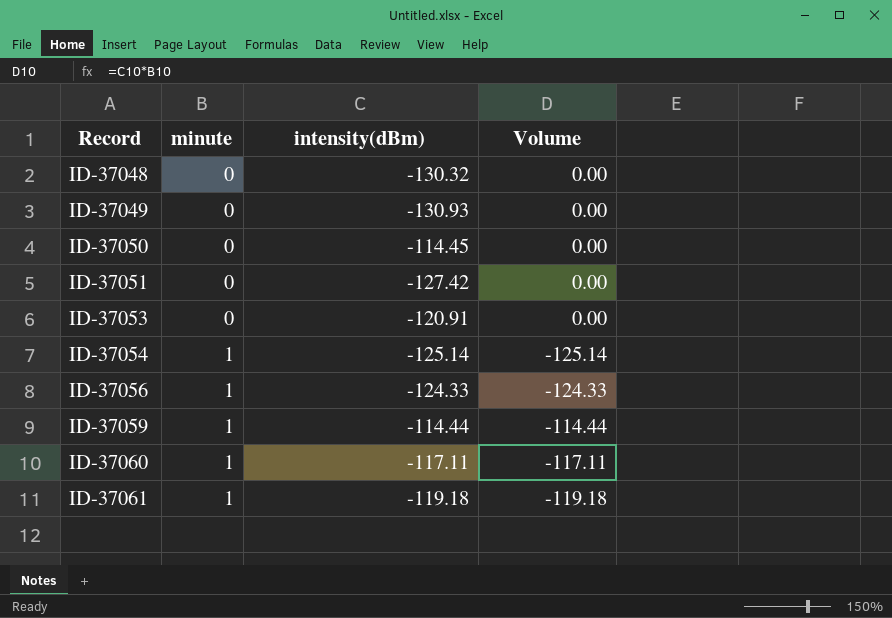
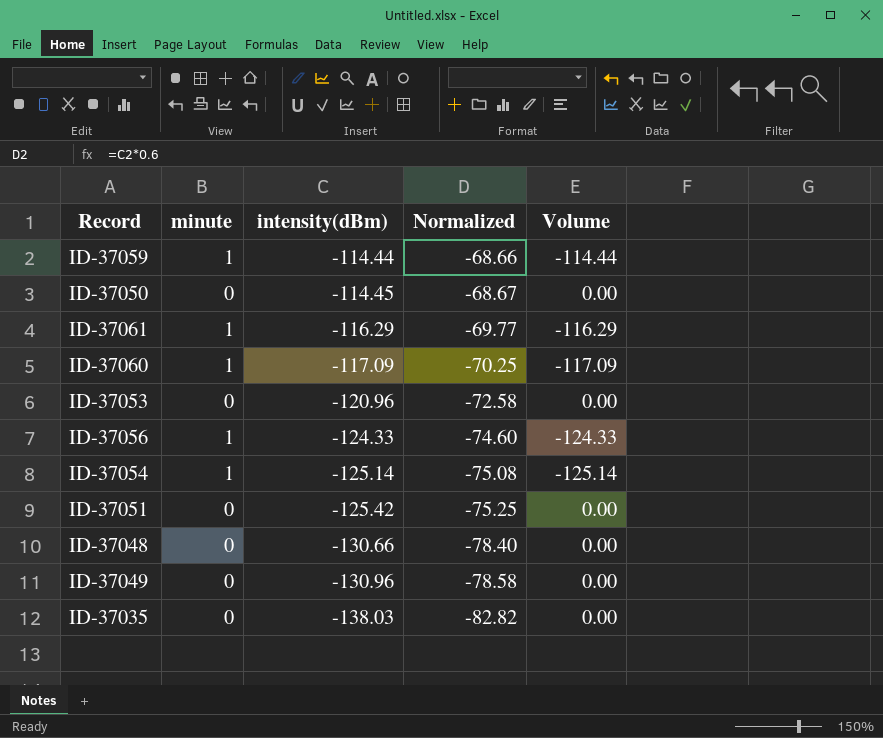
row order: Record ascending -> intensity(dBm) descending
column Normalized | formula: none -> [intensity(dBm)] * 0.6
ID-37061 | intensity(dBm): -119.18 -> -116.29
ID-37061 | Volume: -119.18 -> -116.29
ID-37060 | intensity(dBm): -117.11 -> -117.09
ID-37060 | Volume: -117.11 -> -117.09
ID-37053 | intensity(dBm): -120.91 -> -120.96
ID-37051 | intensity(dBm): -127.42 -> -125.42
ID-37048 | intensity(dBm): -130.32 -> -130.66
ID-37049 | intensity(dBm): -130.93 -> -130.96
row ID-37035: none -> 0 | -138.03 | -82.82 | 0.00

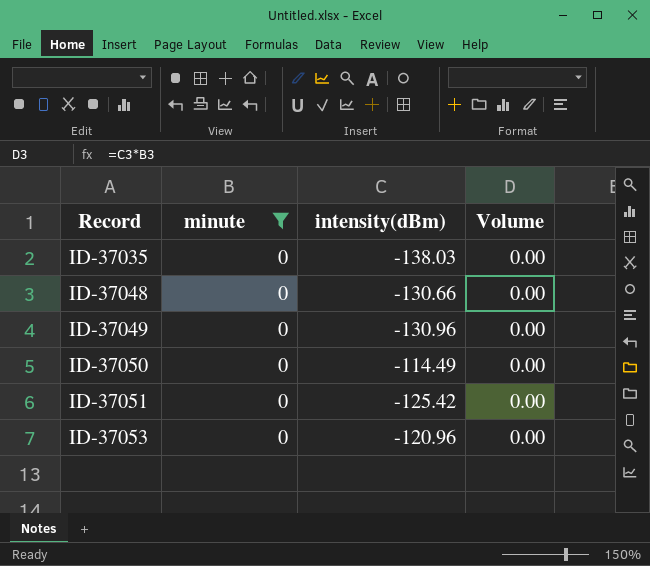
filter: none -> minute = 0
row order: intensity(dBm) descending -> Record ascending
column Normalized | formula: [intensity(dBm)] * 0.6 -> none
ID-37050 | intensity(dBm): -114.45 -> -114.49

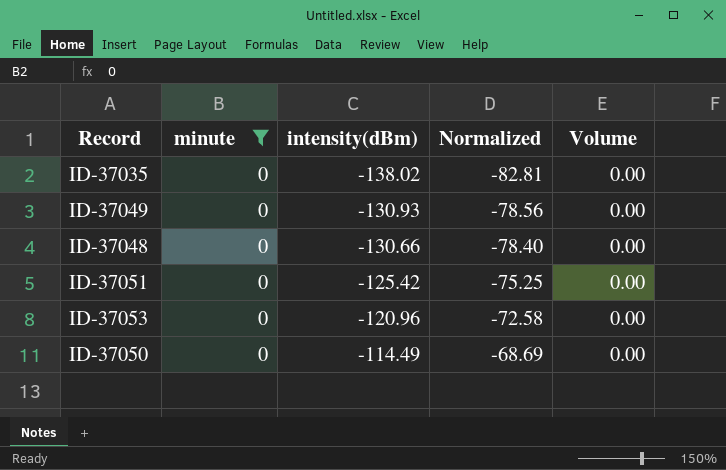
row order: Record ascending -> intensity(dBm) ascending
column Normalized | formula: none -> [intensity(dBm)] * 0.6
ID-37035 | intensity(dBm): -138.03 -> -138.02
ID-37049 | intensity(dBm): -130.96 -> -130.93

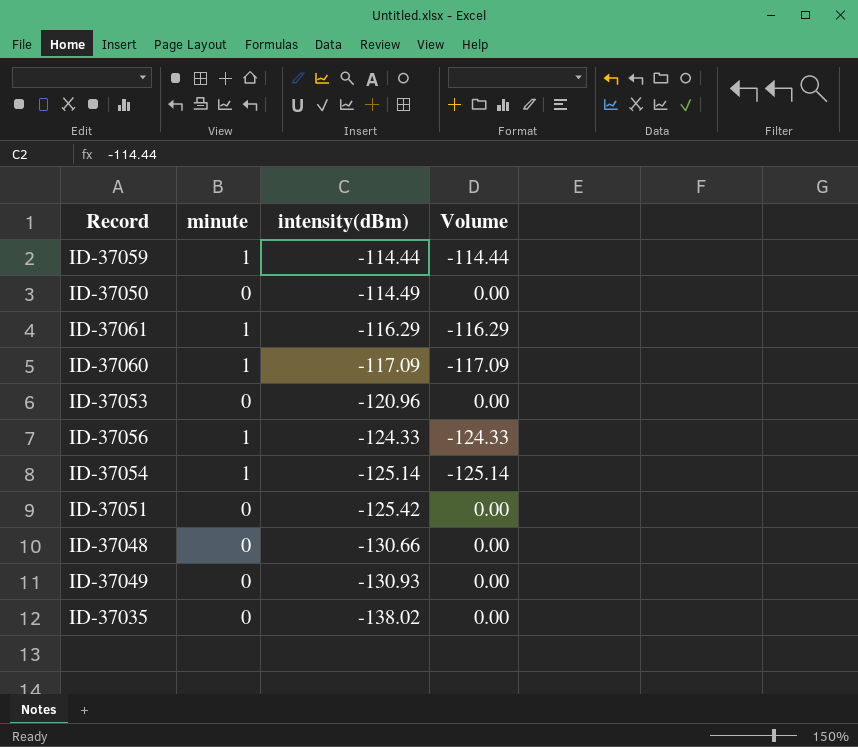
filter: minute = 0 -> none
row order: intensity(dBm) ascending -> intensity(dBm) descending
column Normalized | formula: [intensity(dBm)] * 0.6 -> none

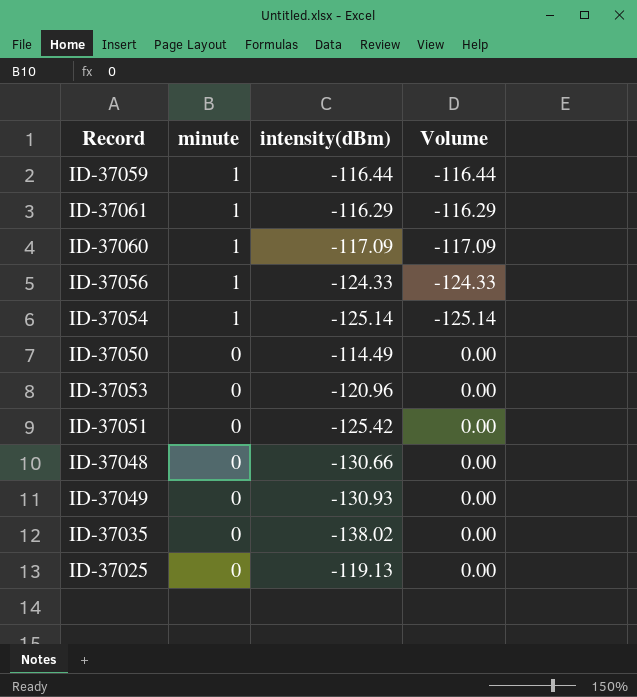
row order: intensity(dBm) descending -> minute descending
ID-37059 | intensity(dBm): -114.44 -> -116.44
ID-37059 | Volume: -114.44 -> -116.44
row ID-37025: none -> 0 | -119.13 | 0.00

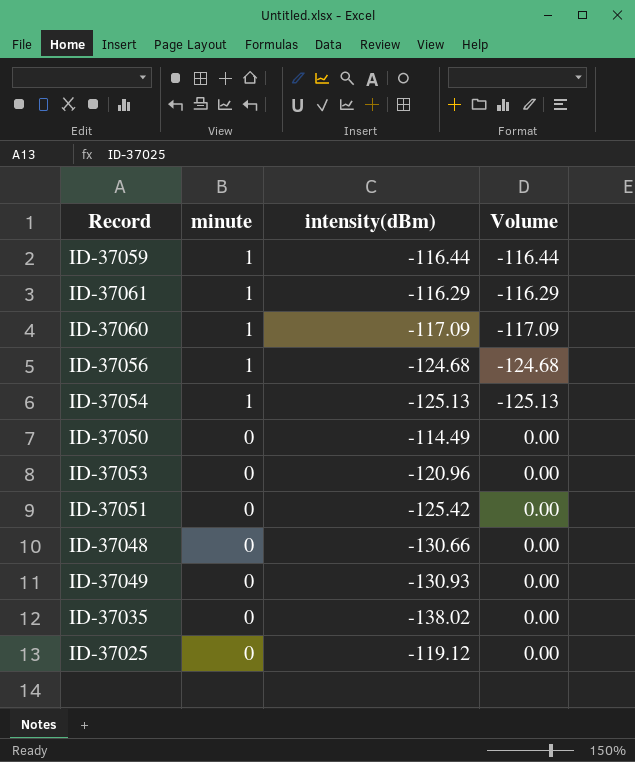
ID-37056 | intensity(dBm): -124.33 -> -124.68
ID-37056 | Volume: -124.33 -> -124.68
ID-37054 | intensity(dBm): -125.14 -> -125.13
ID-37054 | Volume: -125.14 -> -125.13
ID-37025 | intensity(dBm): -119.13 -> -119.12

